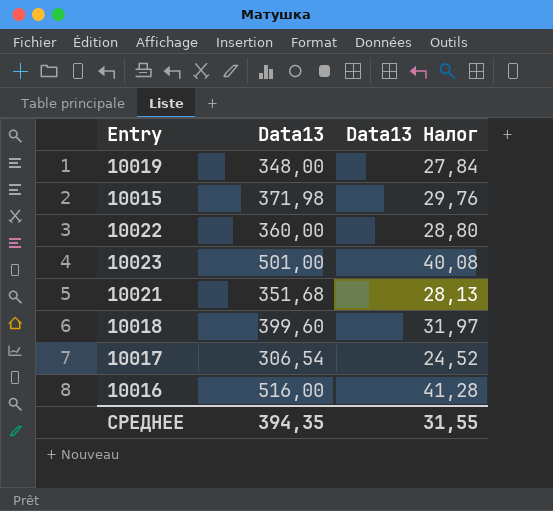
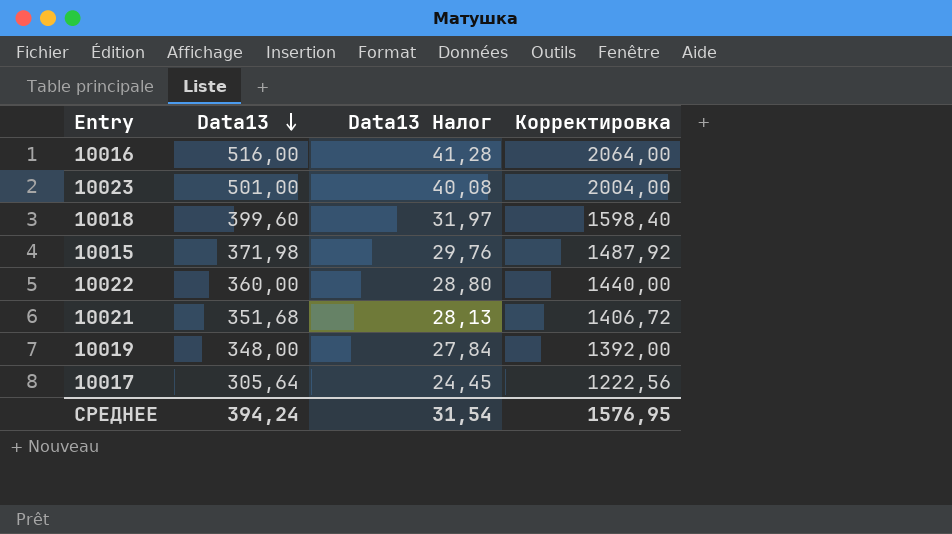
row order: none -> Data13 descending
column Корректировка | formula: none -> [Data13] * 4
10017 | Data13: 306,54 -> 305,64
10017 | Data13 Налог: 24,52 -> 24,45
СРЕДНЕЕ | Data13: 394,35 -> 394,24
СРЕДНЕЕ | Data13 Налог: 31,55 -> 31,54

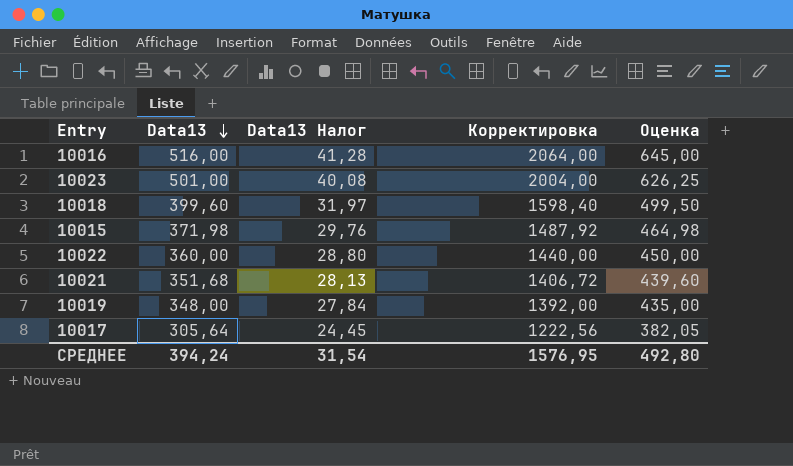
column Оценка | formula: none -> [Data13] * 1,25

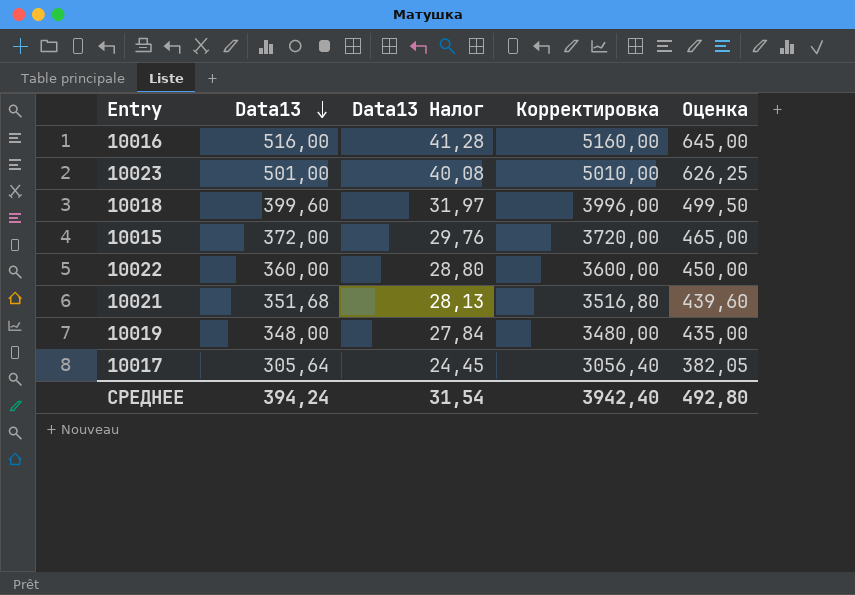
column Корректировка | formula: [Data13] * 4 -> [Data13] * 10
10015 | Data13: 371,98 -> 372,00
10015 | Оценка: 464,98 -> 465,00
СРЕДНЕЕ | Корректировка: 1576,95 -> 3942,40

